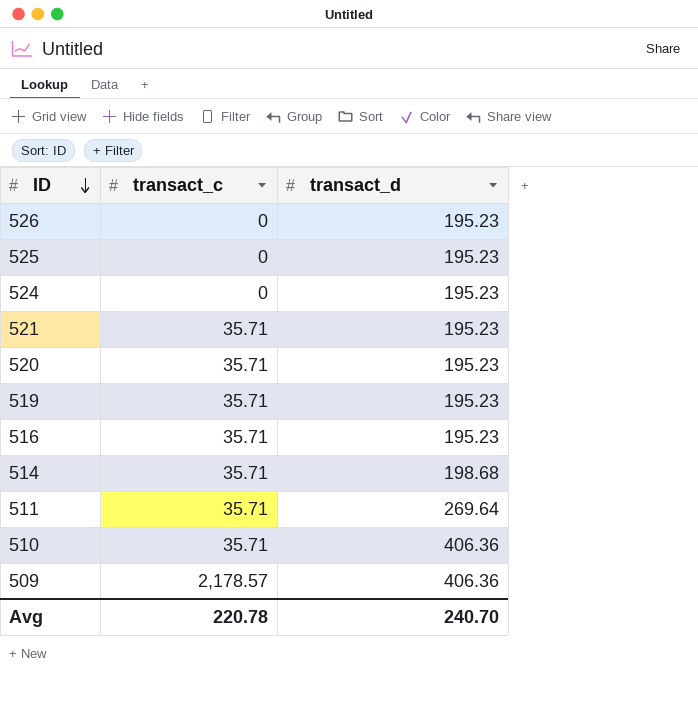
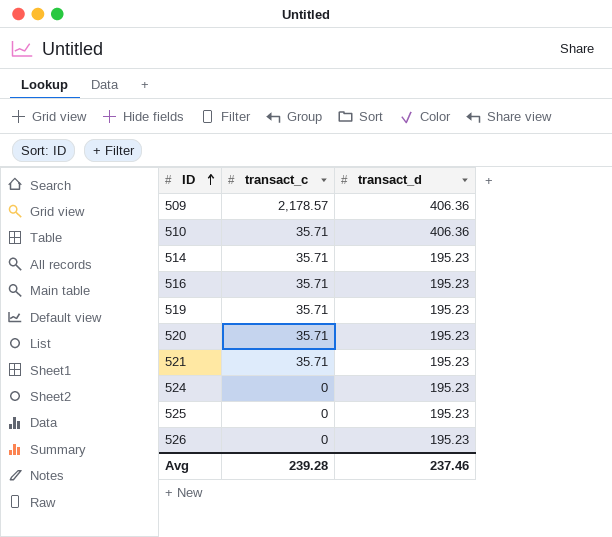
row order: ID descending -> ID ascending
row 511: 35.71 | 269.64 -> none
514 | transact_d: 198.68 -> 195.23
Avg | transact_c: 220.78 -> 239.28
Avg | transact_d: 240.70 -> 237.46

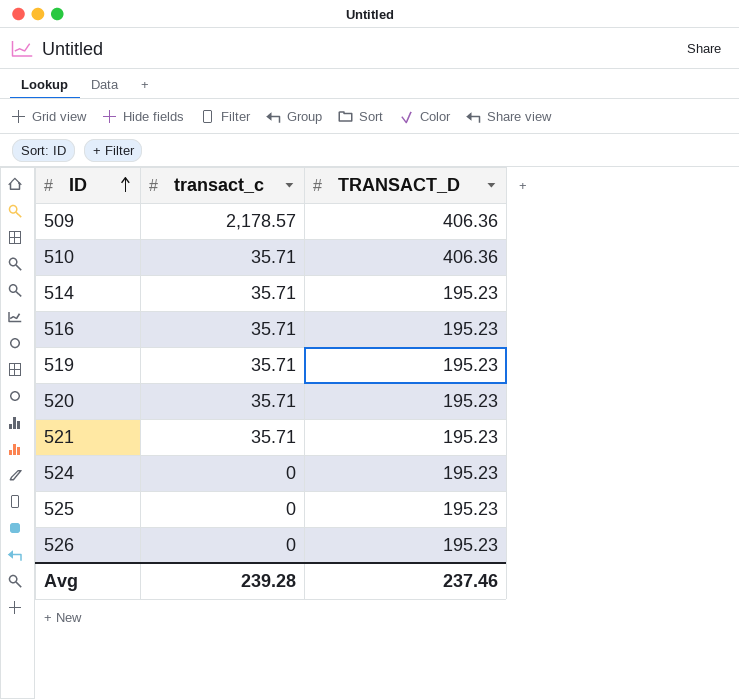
column name: transact_d -> TRANSACT_D

